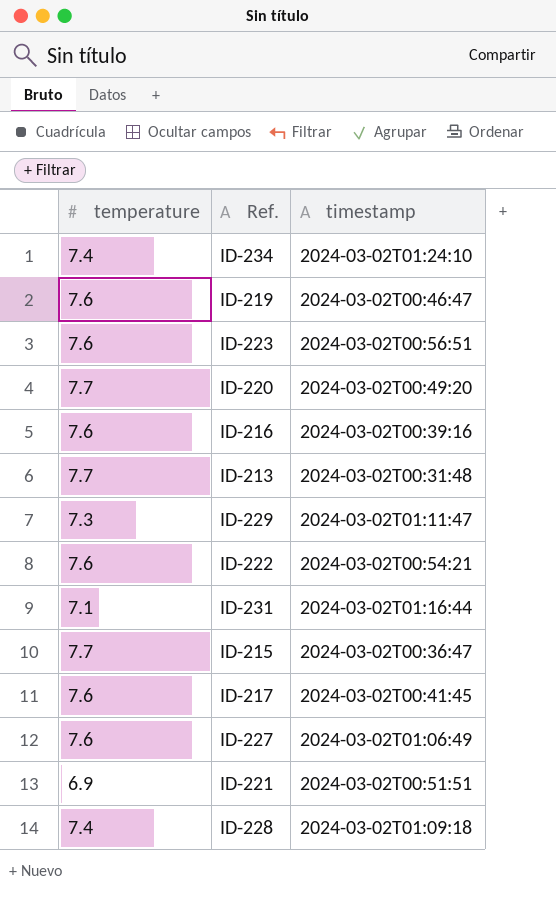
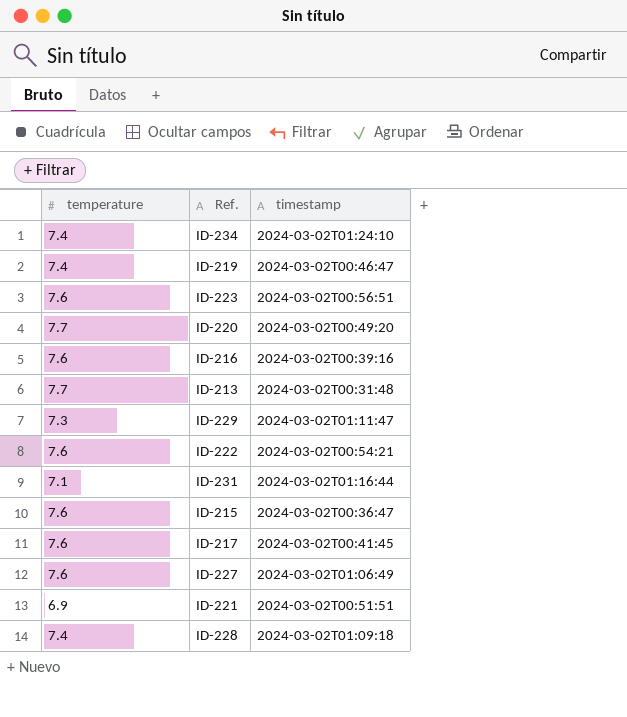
ID-219 | temperature: 7.6 -> 7.4
ID-215 | temperature: 7.7 -> 7.6

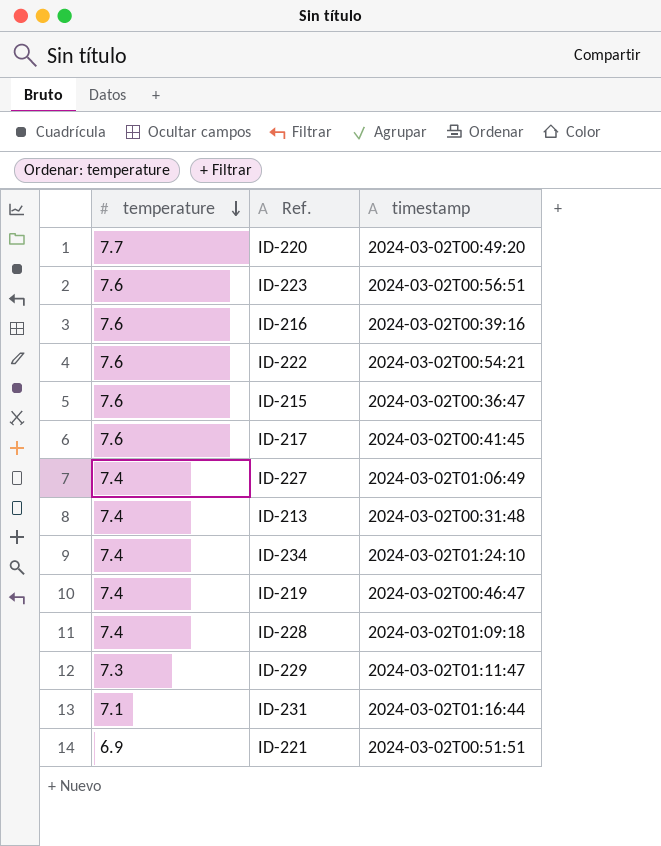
row order: none -> temperature descending
ID-227 | temperature: 7.6 -> 7.4
ID-213 | temperature: 7.7 -> 7.4

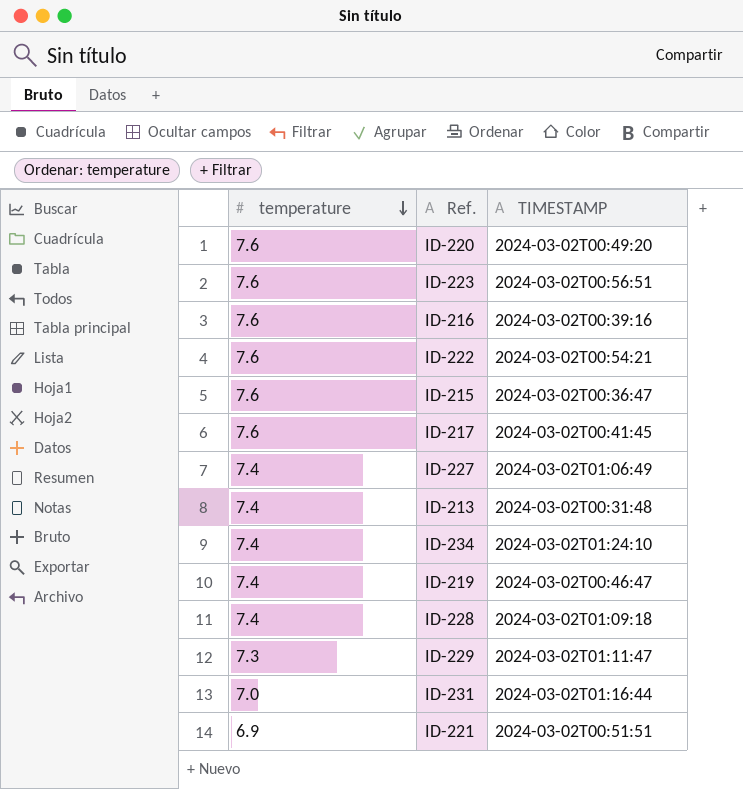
column name: timestamp -> TIMESTAMP
ID-220 | temperature: 7.7 -> 7.6
ID-231 | temperature: 7.1 -> 7.0

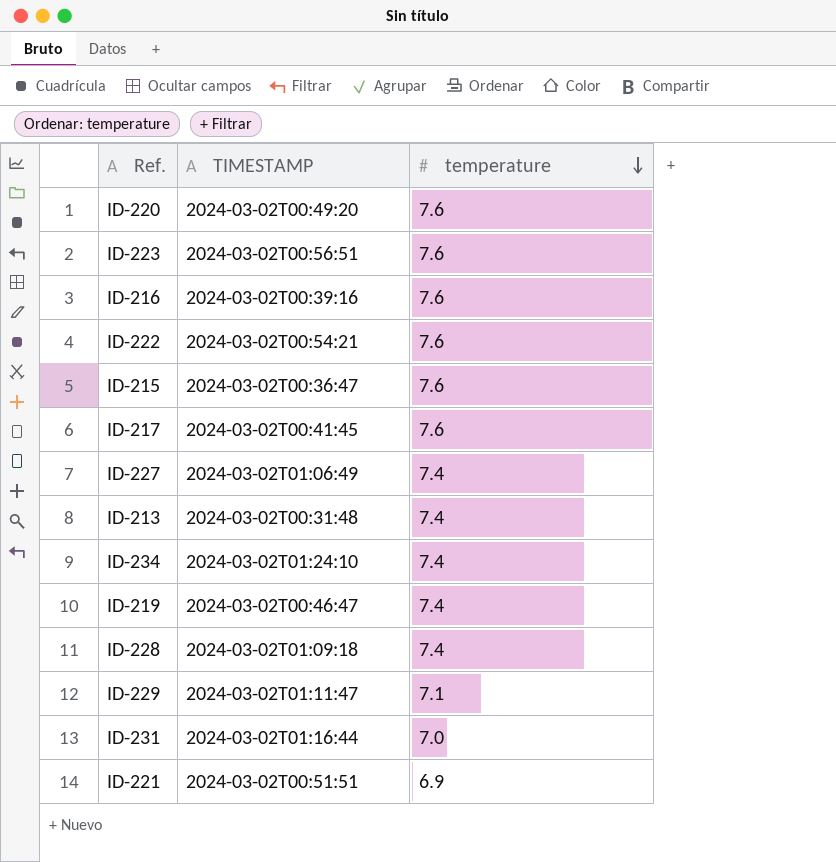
column temperature | position: 1 -> 3
ID-229 | temperature: 7.3 -> 7.1

